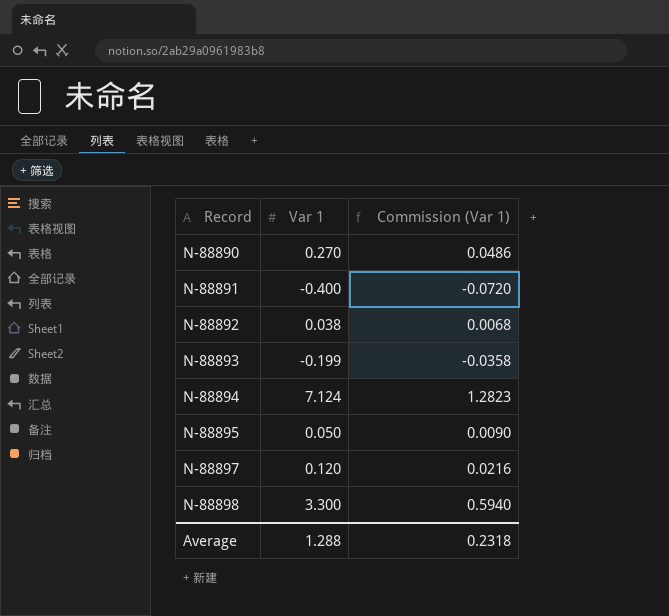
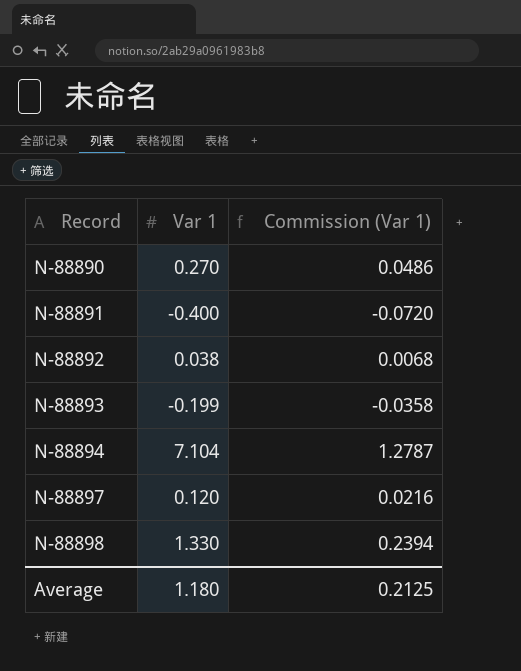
row N-88895: 0.050 | 0.0090 -> none
N-88894 | Var 1: 7.124 -> 7.104
N-88894 | Commission (Var 1): 1.2823 -> 1.2787
N-88898 | Var 1: 3.300 -> 1.330
N-88898 | Commission (Var 1): 0.5940 -> 0.2394
Average | Var 1: 1.288 -> 1.180
Average | Commission (Var 1): 0.2318 -> 0.2125

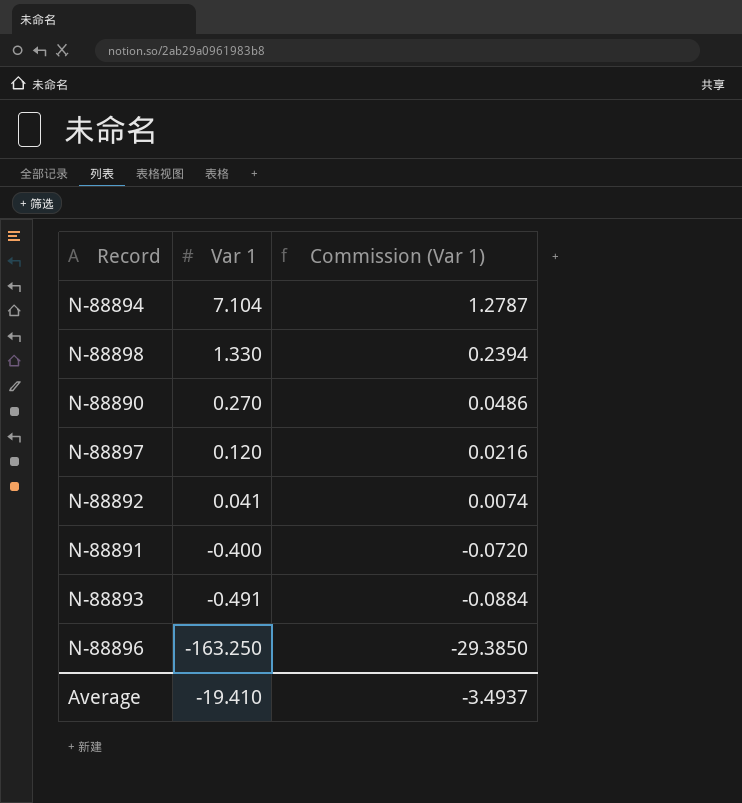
row order: Record ascending -> Var 1 descending
N-88892 | Var 1: 0.038 -> 0.041
N-88892 | Commission (Var 1): 0.0068 -> 0.0074
N-88893 | Var 1: -0.199 -> -0.491
N-88893 | Commission (Var 1): -0.0358 -> -0.0884
row N-88896: none -> -163.250 | -29.3850
Average | Var 1: 1.180 -> -19.410
Average | Commission (Var 1): 0.2125 -> -3.4937

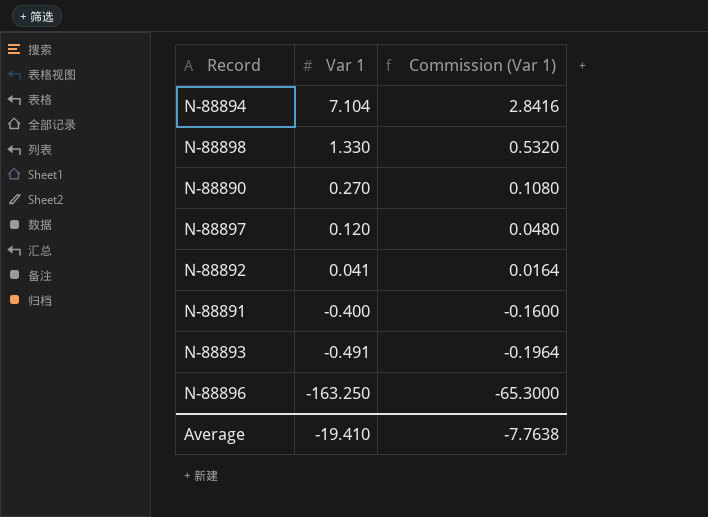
column Commission (Var 1) | formula: [Var 1] * 0.18 -> [Var 1] * 0.4
Average | Commission (Var 1): -3.4937 -> -7.7638

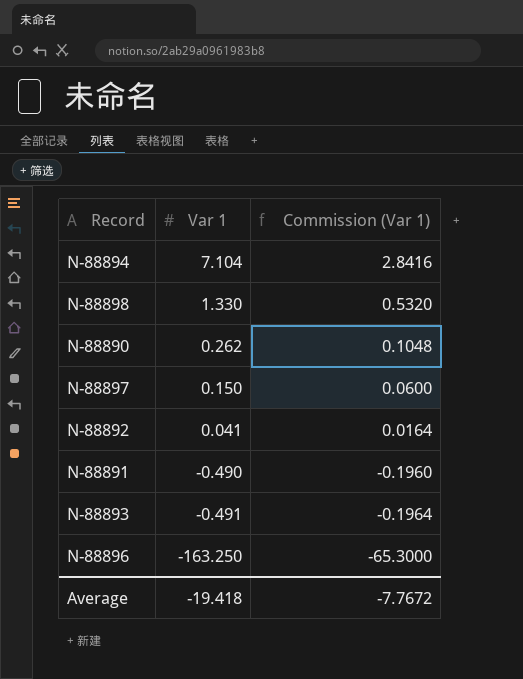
N-88890 | Var 1: 0.270 -> 0.262
N-88890 | Commission (Var 1): 0.1080 -> 0.1048
N-88897 | Var 1: 0.120 -> 0.150
N-88897 | Commission (Var 1): 0.0480 -> 0.0600
N-88891 | Var 1: -0.400 -> -0.490
N-88891 | Commission (Var 1): -0.1600 -> -0.1960
Average | Var 1: -19.410 -> -19.418
Average | Commission (Var 1): -7.7638 -> -7.7672

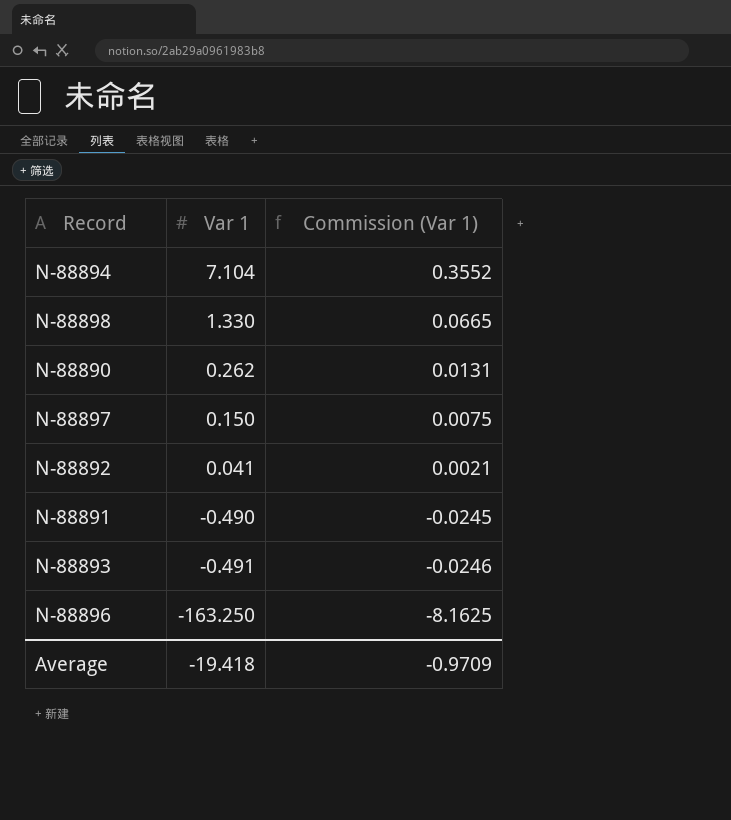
column Commission (Var 1) | formula: [Var 1] * 0.4 -> [Var 1] * 0.05
Average | Commission (Var 1): -7.7672 -> -0.9709

